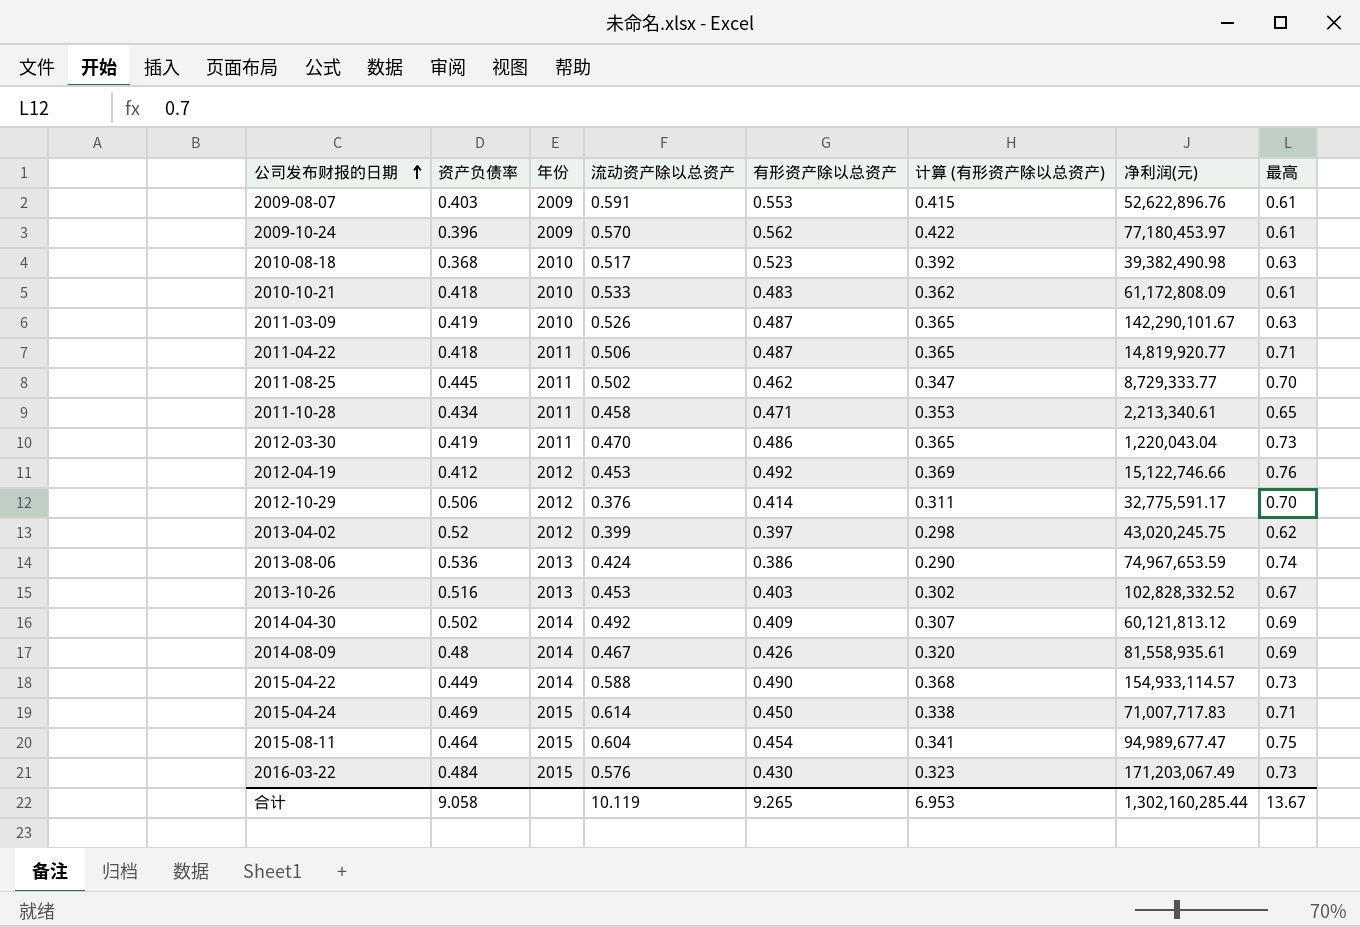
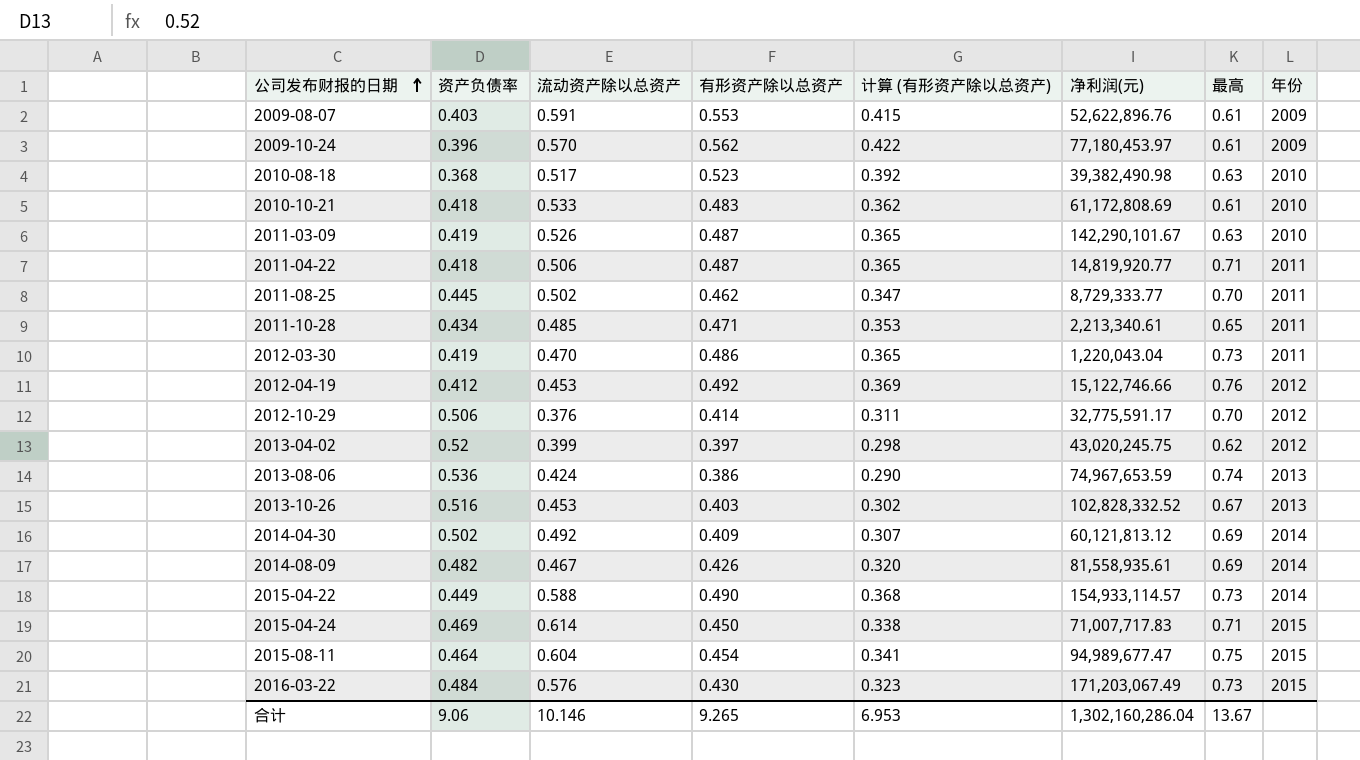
column 年份 | position: 3 -> 8
2010-10-21 | 净利润(元): 61,172,808.09 -> 61,172,808.69
2011-10-28 | 流动资产除以总资产: 0.458 -> 0.485
2014-08-09 | 资产负债率: 0.48 -> 0.482
合计 | 资产负债率: 9.058 -> 9.06
合计 | 流动资产除以总资产: 10.119 -> 10.146
合计 | 净利润(元): 1,302,160,285.44 -> 1,302,160,286.04

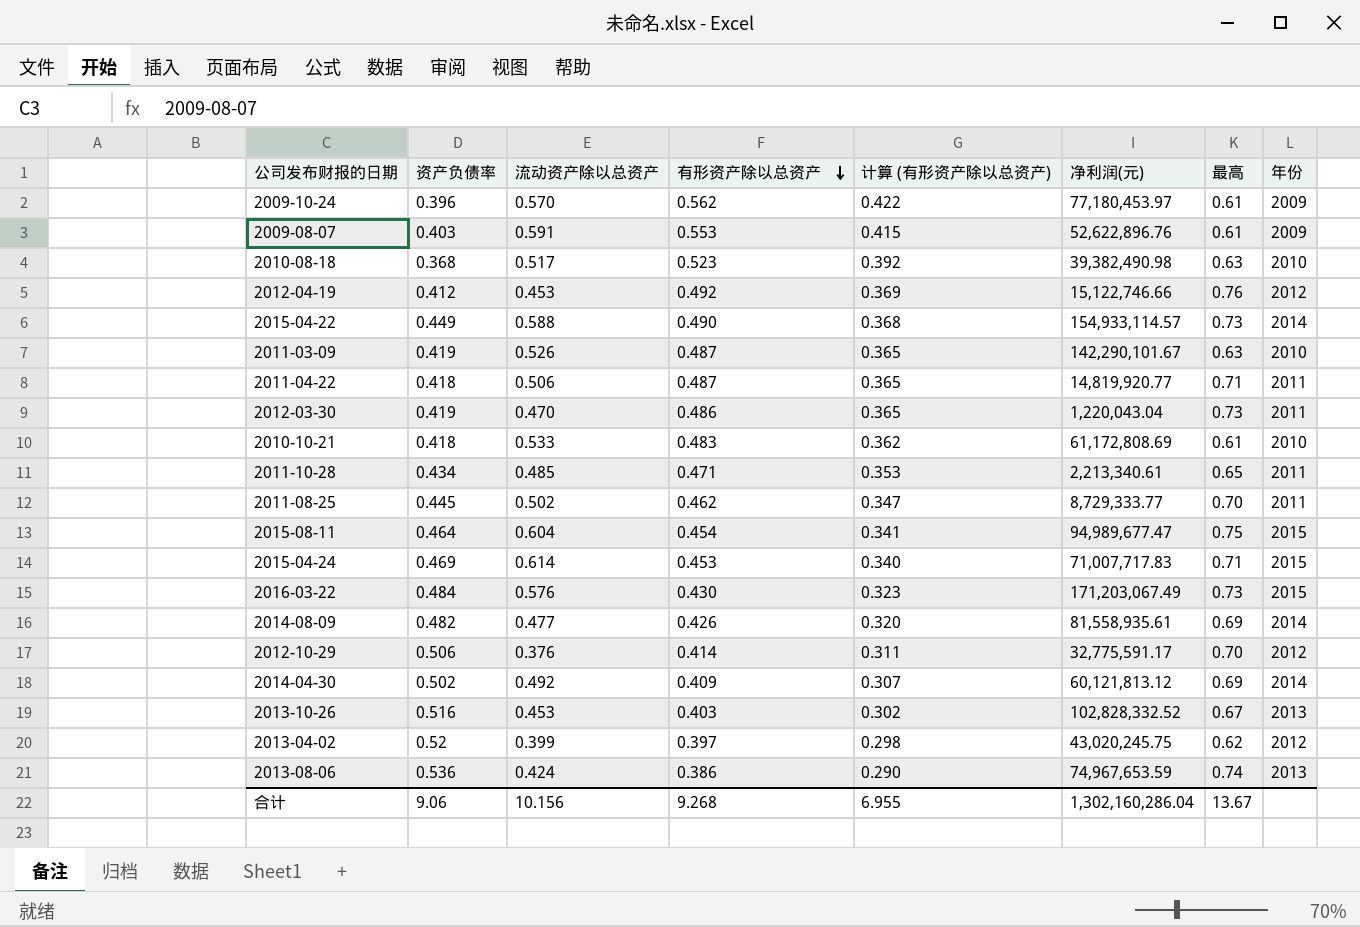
row order: 公司发布财报的日期 ascending -> 有形资产除以总资产 descending
2015-04-24 | 有形资产除以总资产: 0.450 -> 0.453
2015-04-24 | 计算 (有形资产除以总资产): 0.338 -> 0.340
2014-08-09 | 流动资产除以总资产: 0.467 -> 0.477
合计 | 流动资产除以总资产: 10.146 -> 10.156
合计 | 有形资产除以总资产: 9.265 -> 9.268
合计 | 计算 (有形资产除以总资产): 6.953 -> 6.955

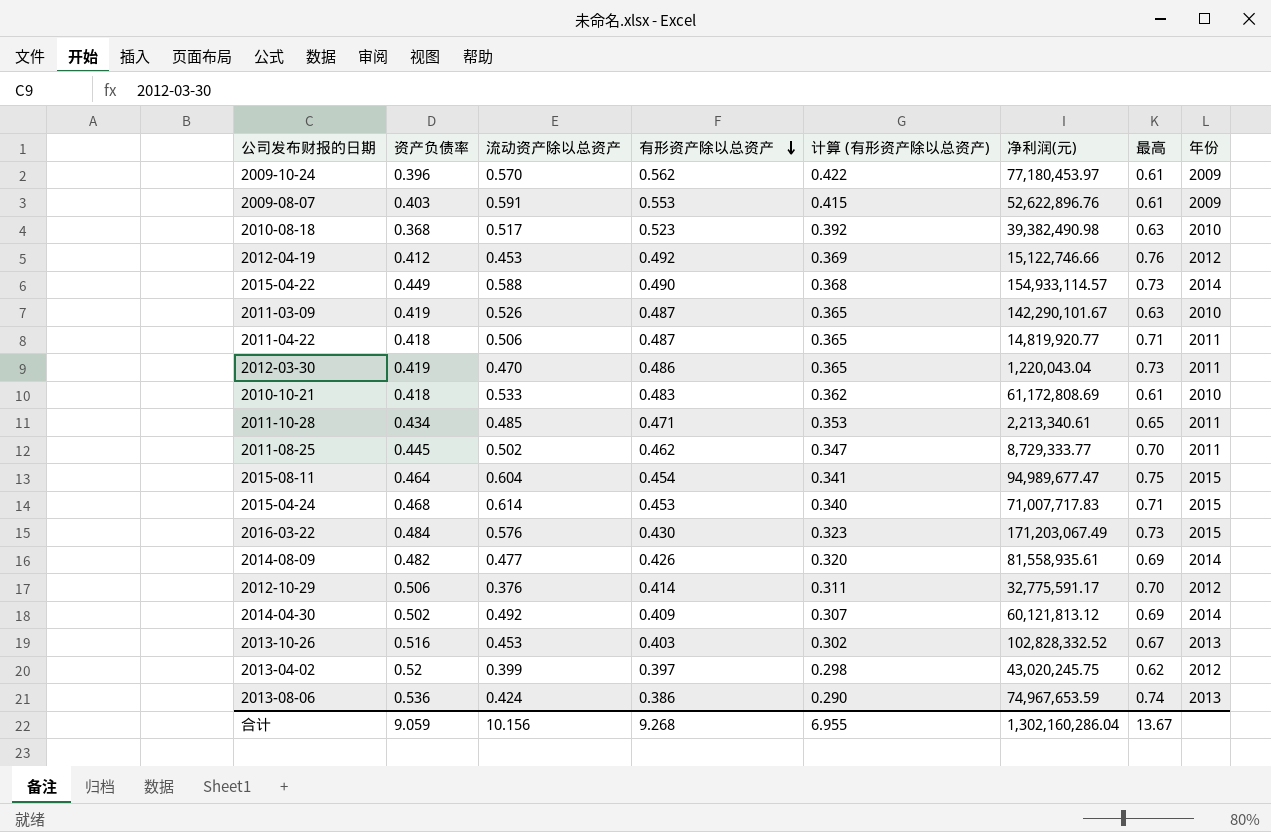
2015-04-24 | 资产负债率: 0.469 -> 0.468
合计 | 资产负债率: 9.06 -> 9.059

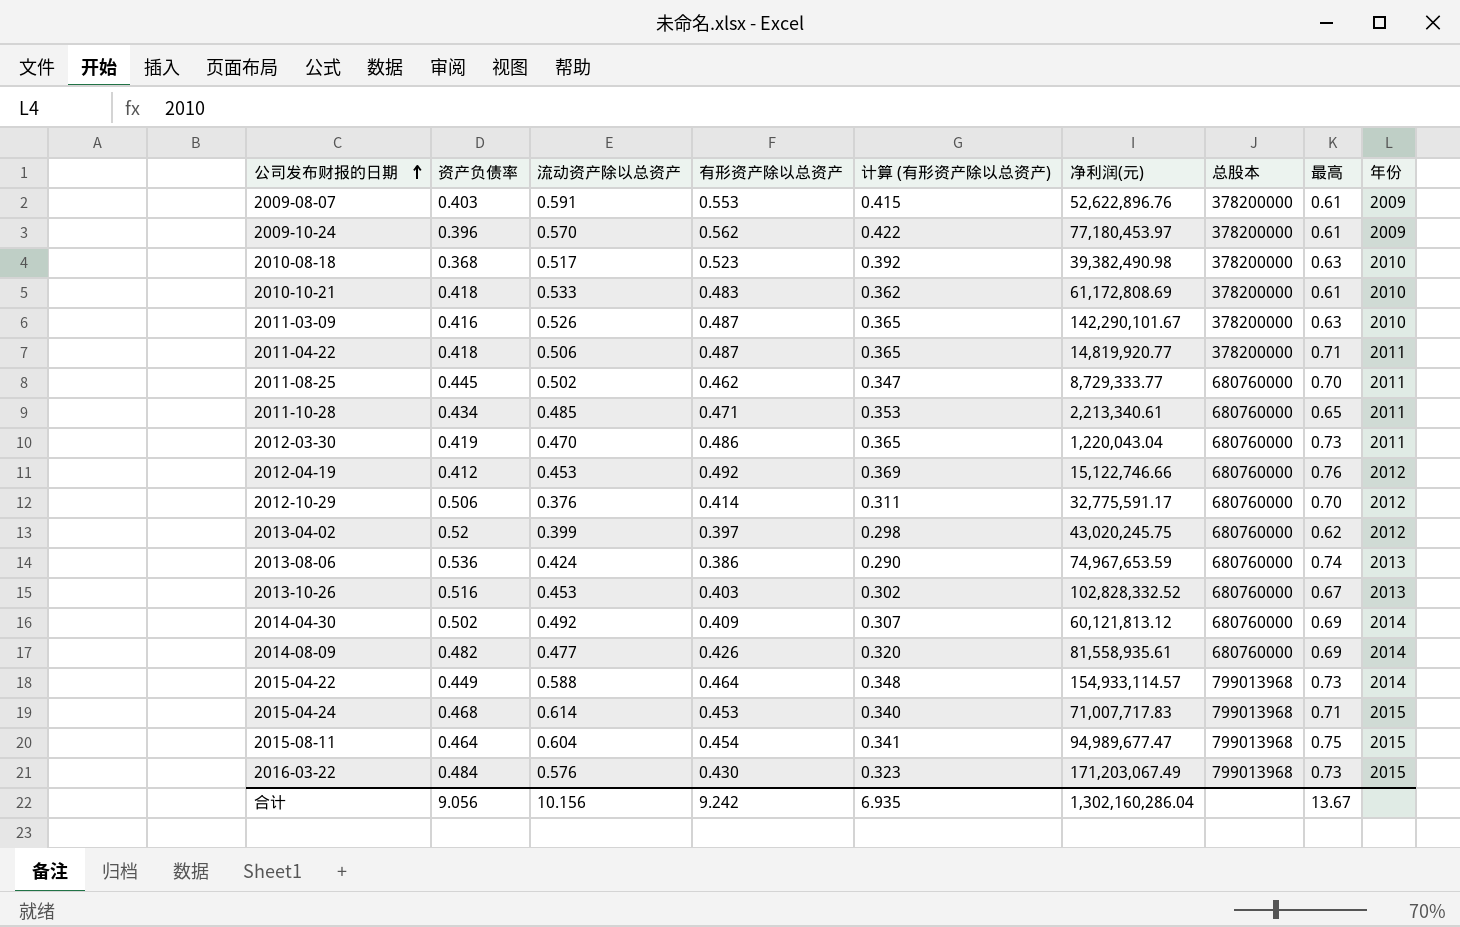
row order: 有形资产除以总资产 descending -> 公司发布财报的日期 ascending
column 总股本 | position: none -> 7
2011-03-09 | 资产负债率: 0.419 -> 0.416
2015-04-22 | 有形资产除以总资产: 0.490 -> 0.464
2015-04-22 | 计算 (有形资产除以总资产): 0.368 -> 0.348
合计 | 资产负债率: 9.059 -> 9.056
合计 | 有形资产除以总资产: 9.268 -> 9.242
合计 | 计算 (有形资产除以总资产): 6.955 -> 6.935

